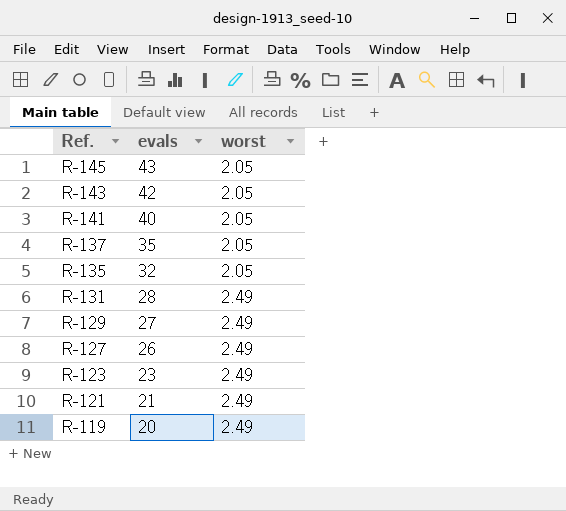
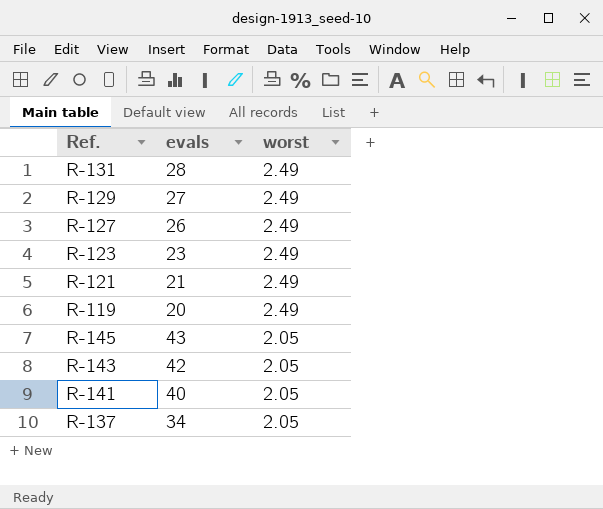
row order: Ref. descending -> worst descending
row R-135: 32 | 2.05 -> none
R-137 | evals: 35 -> 34

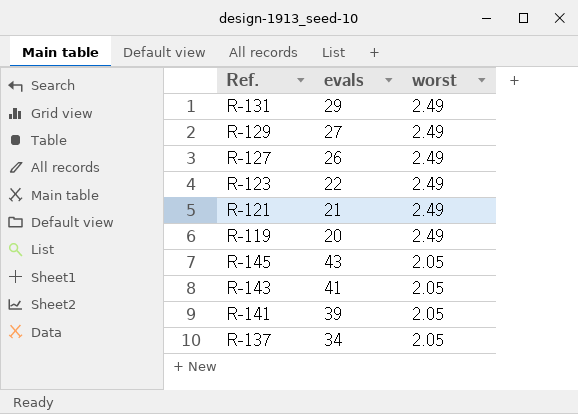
R-131 | evals: 28 -> 29
R-123 | evals: 23 -> 22
R-143 | evals: 42 -> 41
R-141 | evals: 40 -> 39

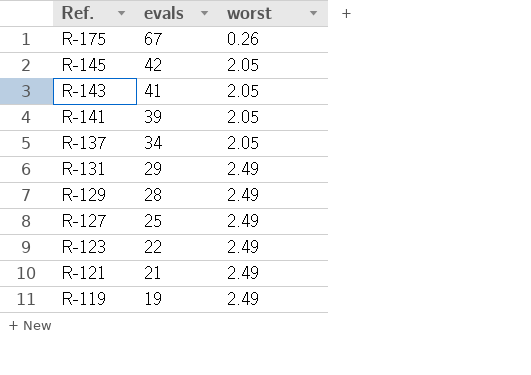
row order: worst descending -> Ref. descending
row R-175: none -> 67 | 0.26
R-145 | evals: 43 -> 42
R-129 | evals: 27 -> 28
R-127 | evals: 26 -> 25
R-119 | evals: 20 -> 19

